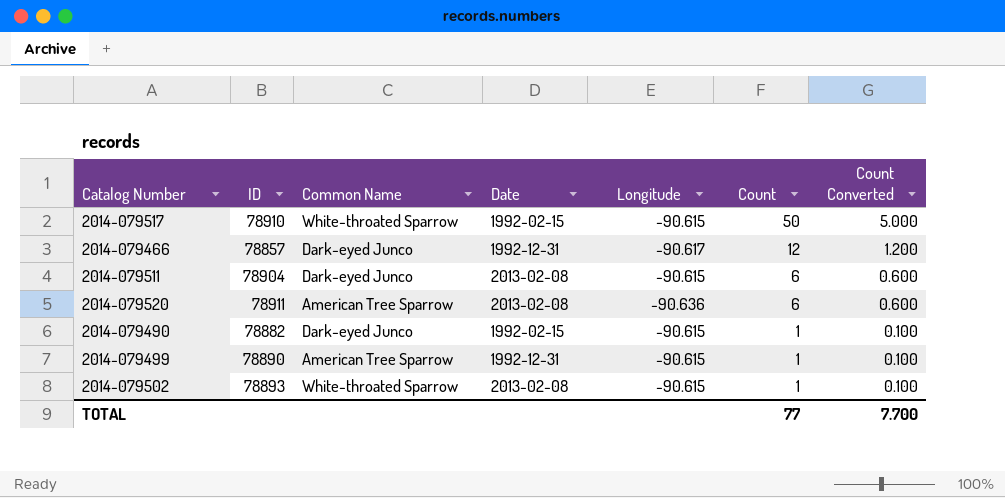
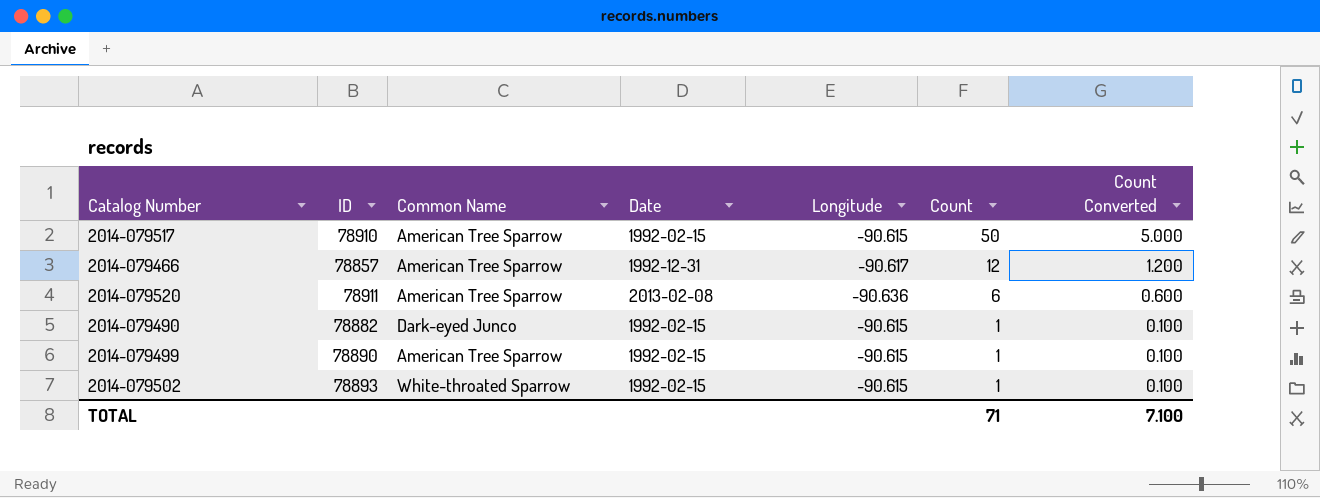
row 2014-079511: 78904 | Dark-eyed Junco | 2013-02-08 | -90.615 | 6 | 0.600 -> none
2014-079517 | Common Name: White-throated Sparrow -> American Tree Sparrow
2014-079466 | Common Name: Dark-eyed Junco -> American Tree Sparrow
2014-079499 | Date: 1992-12-31 -> 1992-02-15
2014-079502 | Date: 2013-02-08 -> 1992-02-15
TOTAL | Count: 77 -> 71
TOTAL | Count Converted: 7.700 -> 7.100

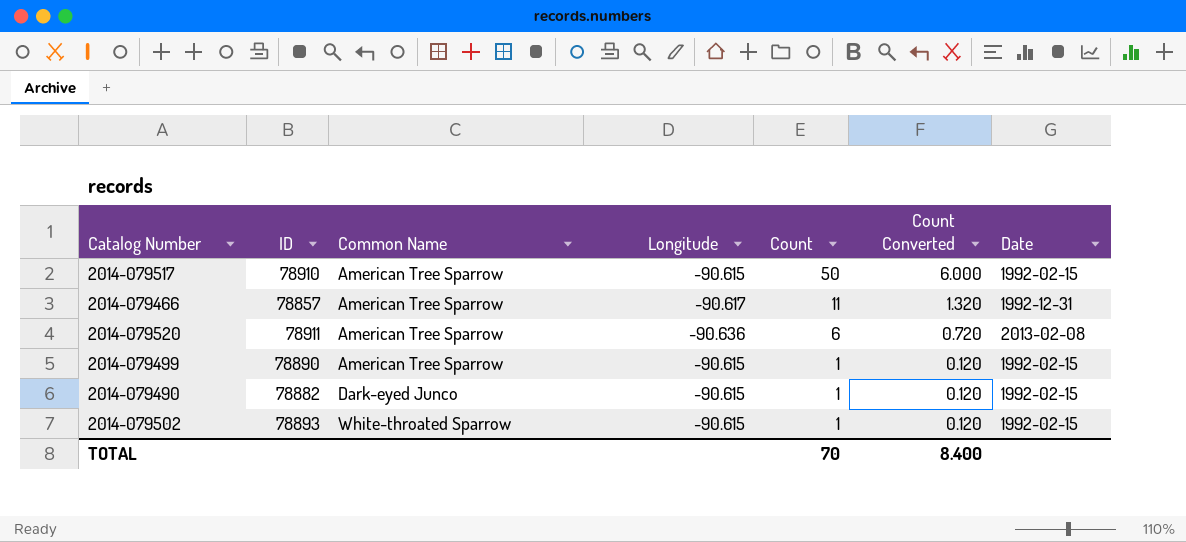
row order: Count descending -> Common Name ascending
column Count Converted | formula: [Count] * 0.1 -> [Count] * 0.12
column Date | position: 4 -> 7
2014-079466 | Count: 12 -> 11
TOTAL | Count: 71 -> 70
TOTAL | Count Converted: 7.100 -> 8.400

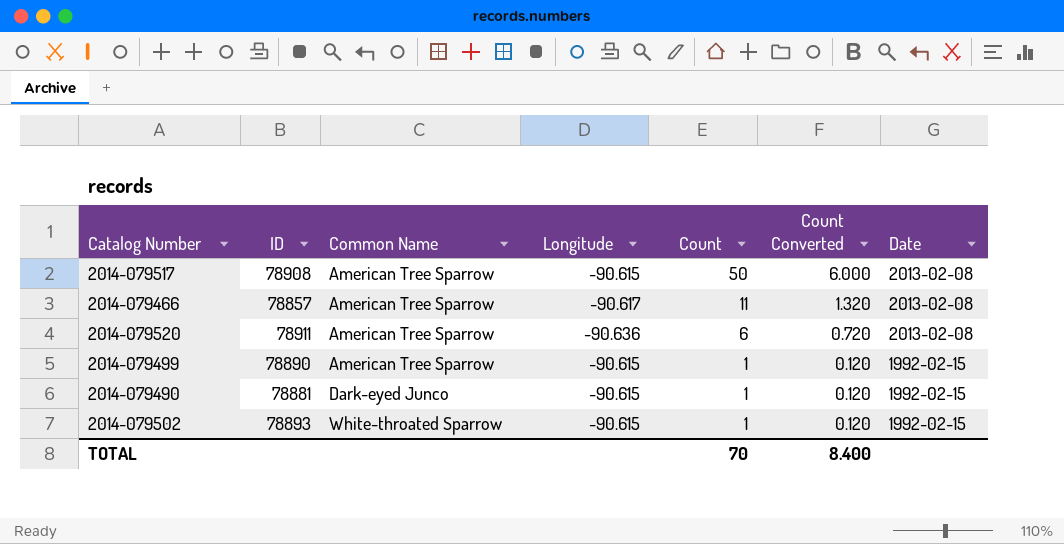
2014-079517 | ID: 78910 -> 78908
2014-079517 | Date: 1992-02-15 -> 2013-02-08
2014-079466 | Date: 1992-12-31 -> 2013-02-08
2014-079490 | ID: 78882 -> 78881

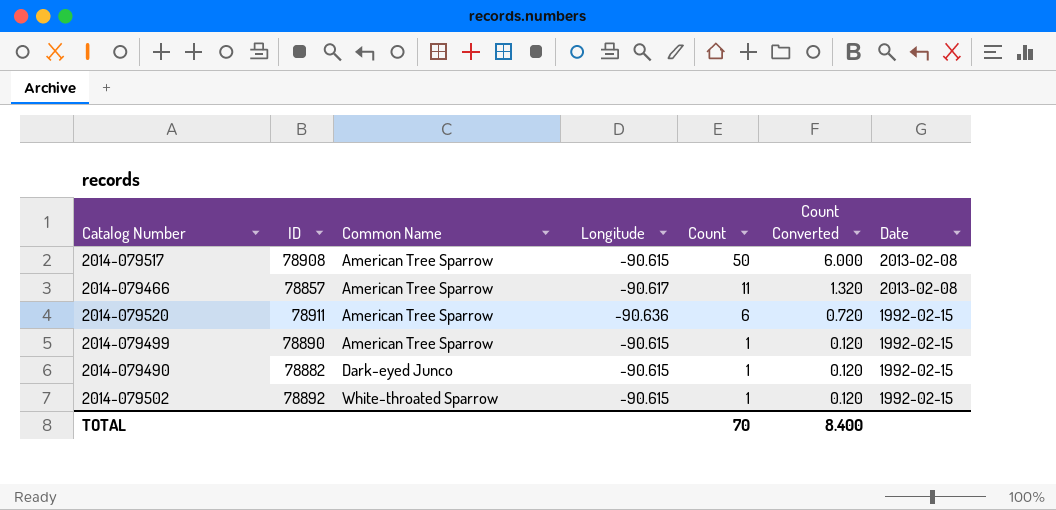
2014-079520 | Date: 2013-02-08 -> 1992-02-15
2014-079490 | ID: 78881 -> 78882
2014-079502 | ID: 78893 -> 78892

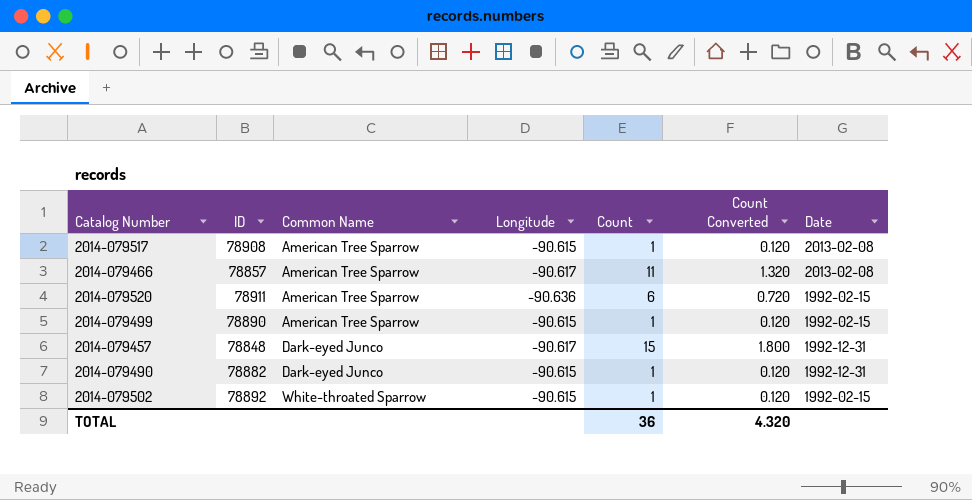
2014-079517 | Count: 50 -> 1
2014-079517 | Count Converted: 6.000 -> 0.120
row 2014-079457: none -> 78848 | Dark-eyed Junco | -90.617 | 15 | 1.800 | 1992-12-31
2014-079490 | Date: 1992-02-15 -> 1992-12-31
TOTAL | Count: 70 -> 36
TOTAL | Count Converted: 8.400 -> 4.320

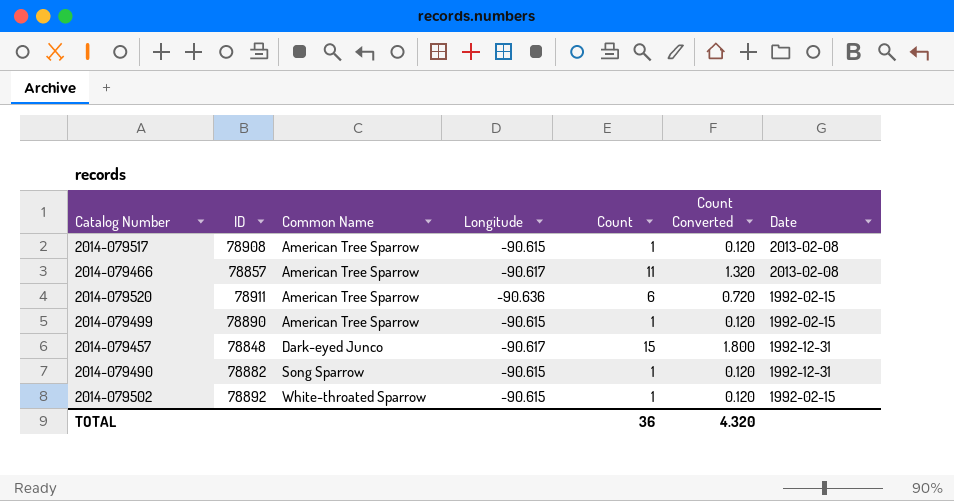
2014-079490 | Common Name: Dark-eyed Junco -> Song Sparrow

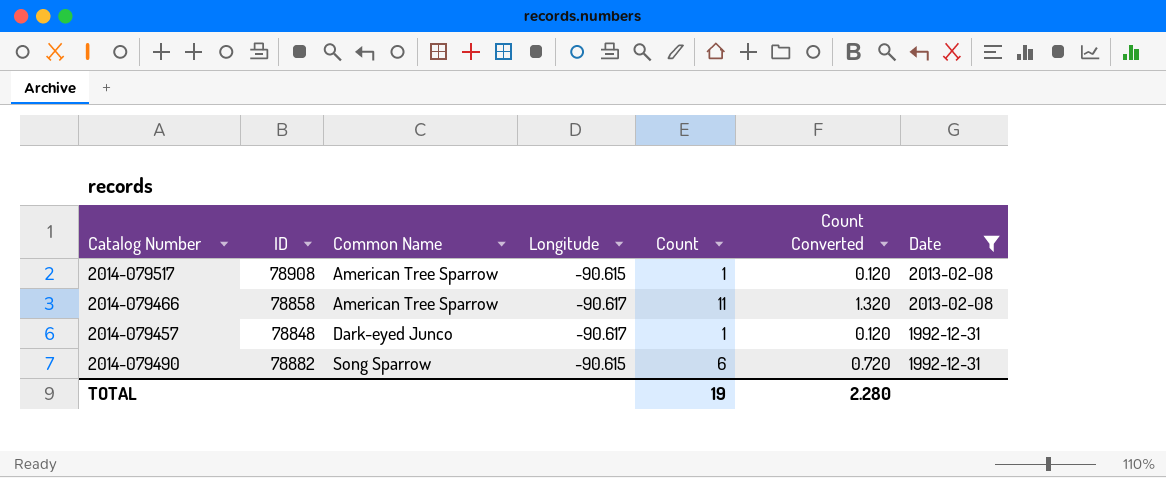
filter: none -> Date != 1992-02-15
2014-079466 | ID: 78857 -> 78858
2014-079457 | Count: 15 -> 1
2014-079457 | Count Converted: 1.800 -> 0.120
2014-079490 | Count: 1 -> 6
2014-079490 | Count Converted: 0.120 -> 0.720
TOTAL | Count: 36 -> 19
TOTAL | Count Converted: 4.320 -> 2.280

